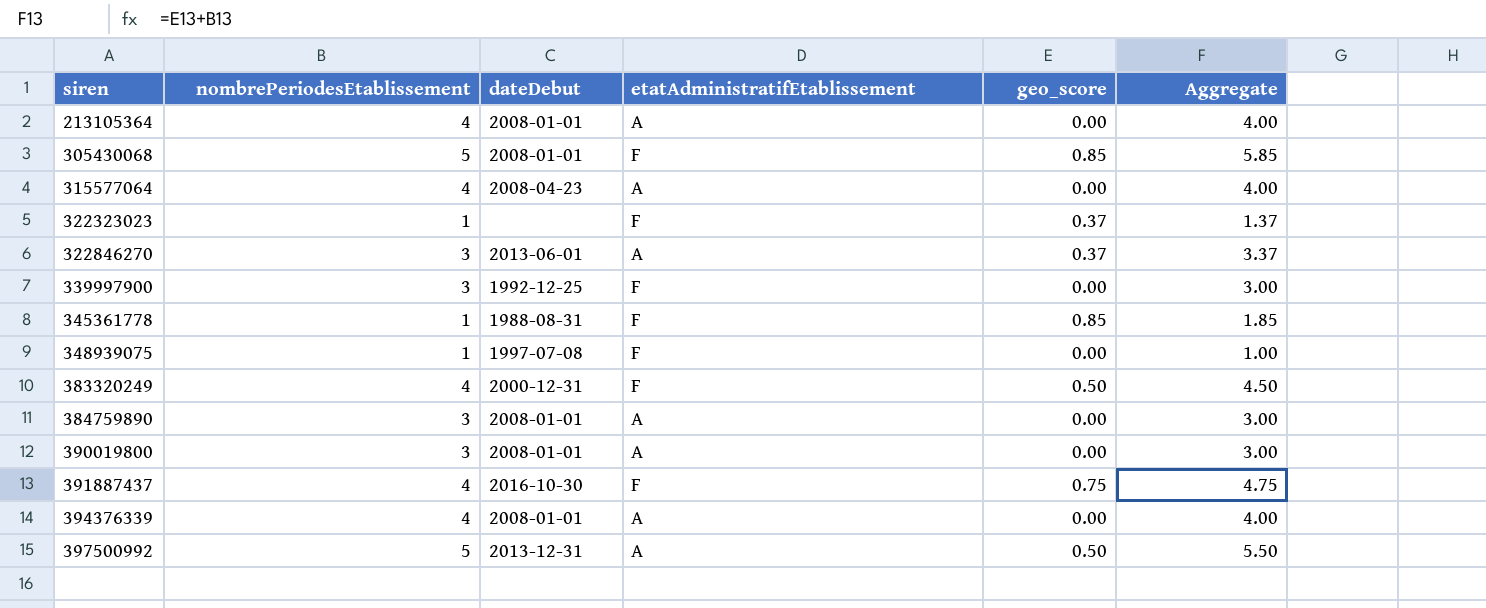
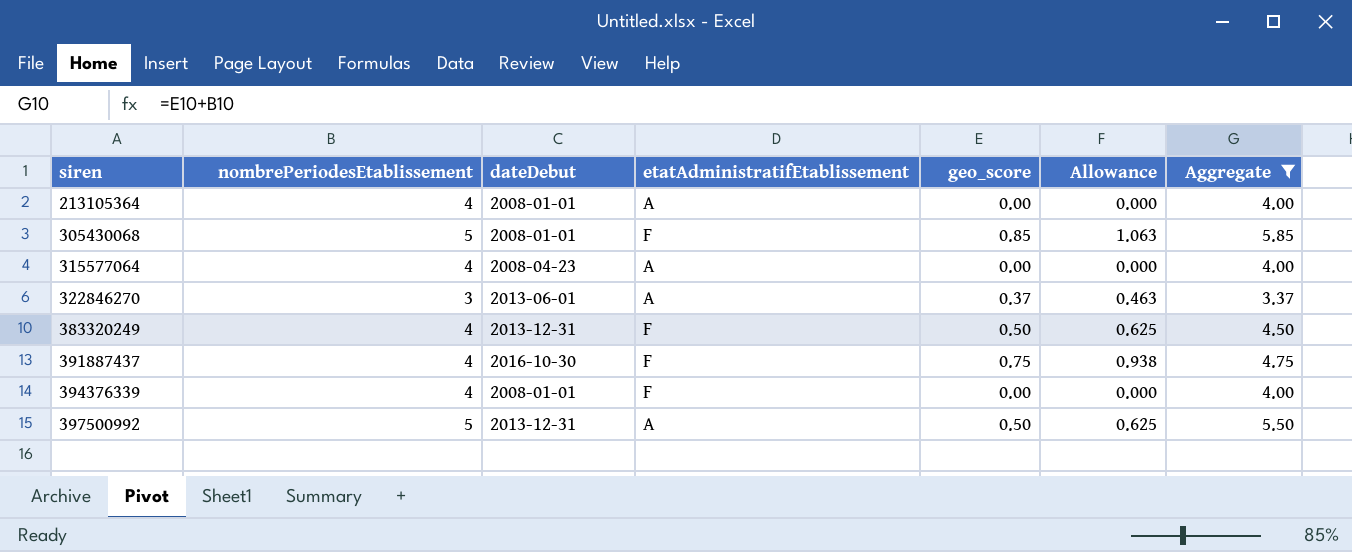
filter: none -> Aggregate >= 3.37
column Allowance | formula: none -> [geo_score] * 1.25
383320249 | dateDebut: 2000-12-31 -> 2013-12-31
394376339 | etatAdministratifEtablissement: A -> F

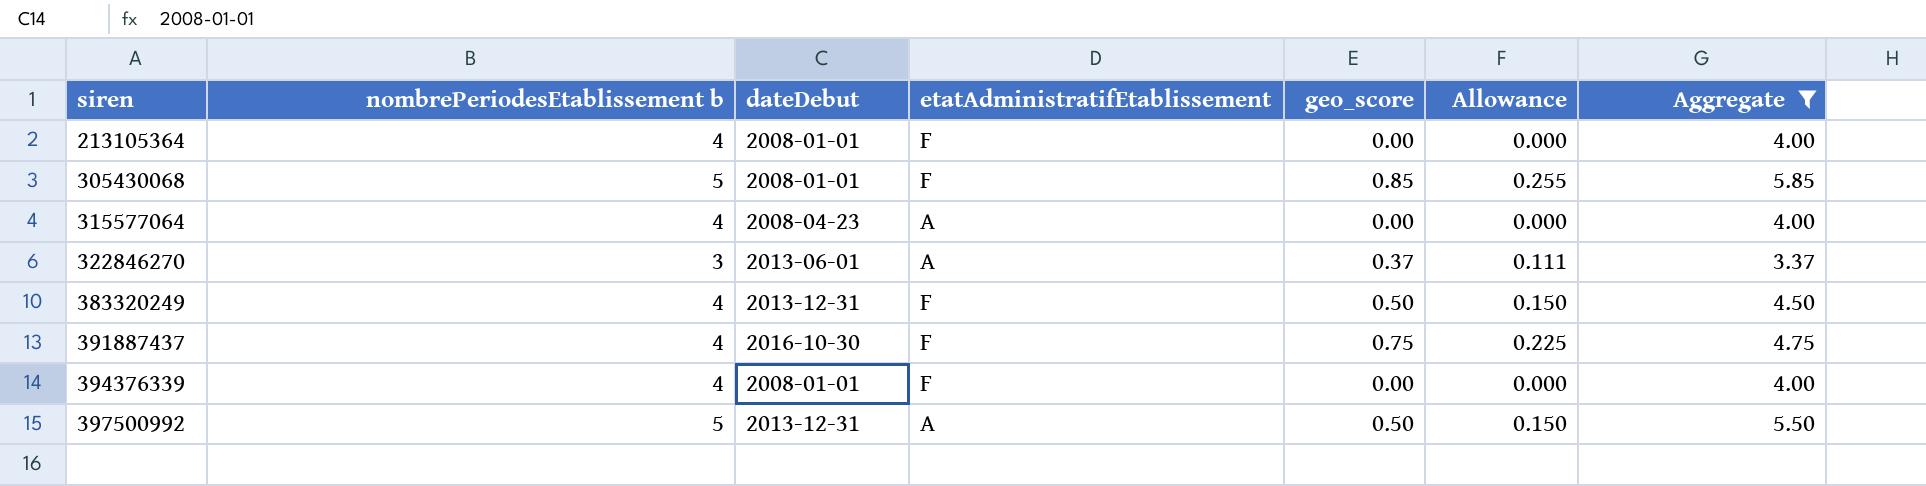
column name: nombrePeriodesEtablissement -> nombrePeriodesEtablissement b
column Allowance | formula: [geo_score] * 1.25 -> [geo_score] * 0.3
213105364 | etatAdministratifEtablissement: A -> F

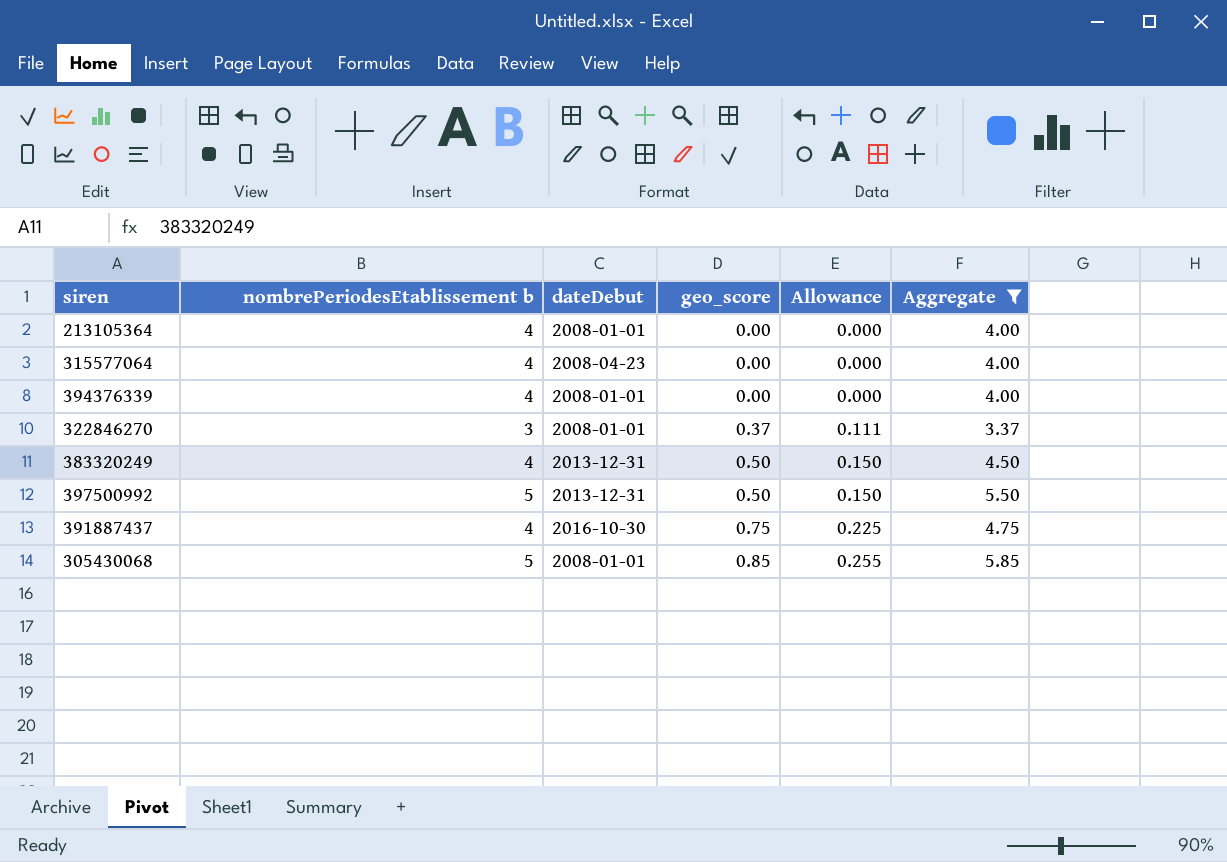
row order: siren ascending -> geo_score ascending
column etatAdministratifEtablissement | position: 4 -> none
322846270 | dateDebut: 2013-06-01 -> 2008-01-01

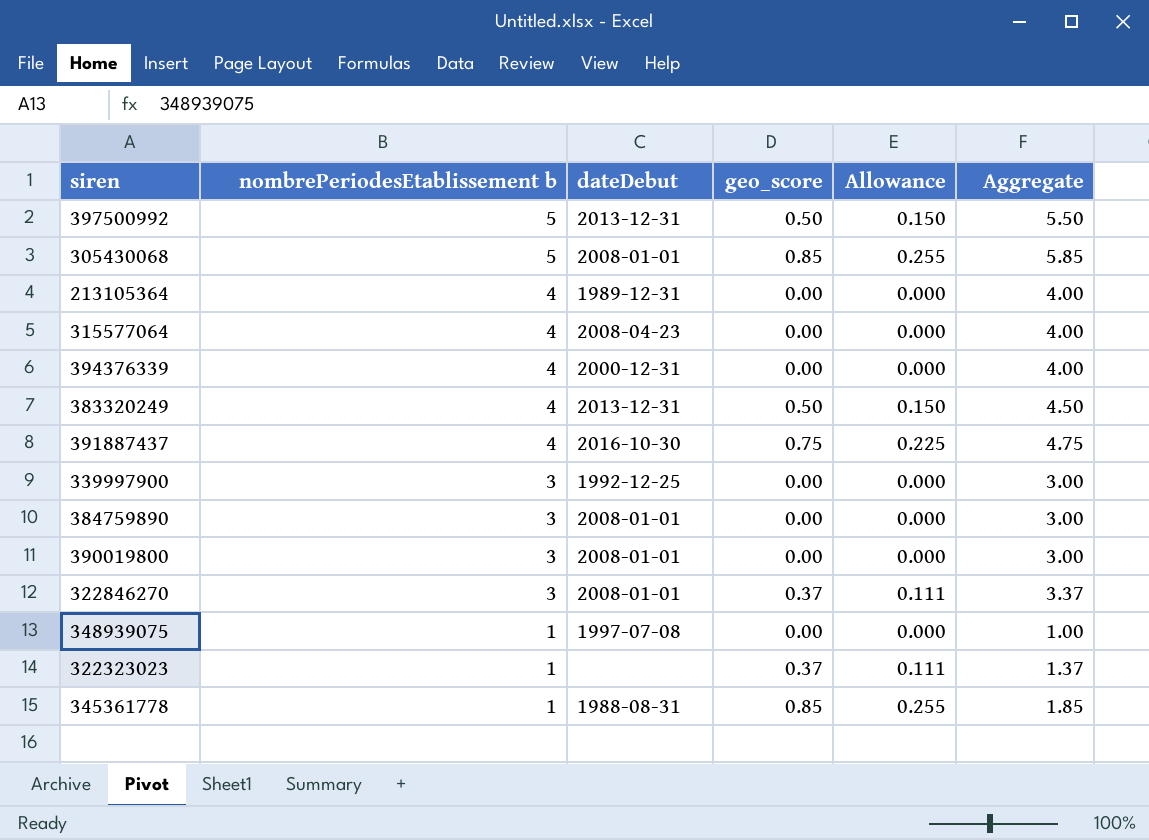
filter: Aggregate >= 3.37 -> none
row order: geo_score ascending -> nombrePeriodesEtablissement b descending
213105364 | dateDebut: 2008-01-01 -> 1989-12-31
394376339 | dateDebut: 2008-01-01 -> 2000-12-31

